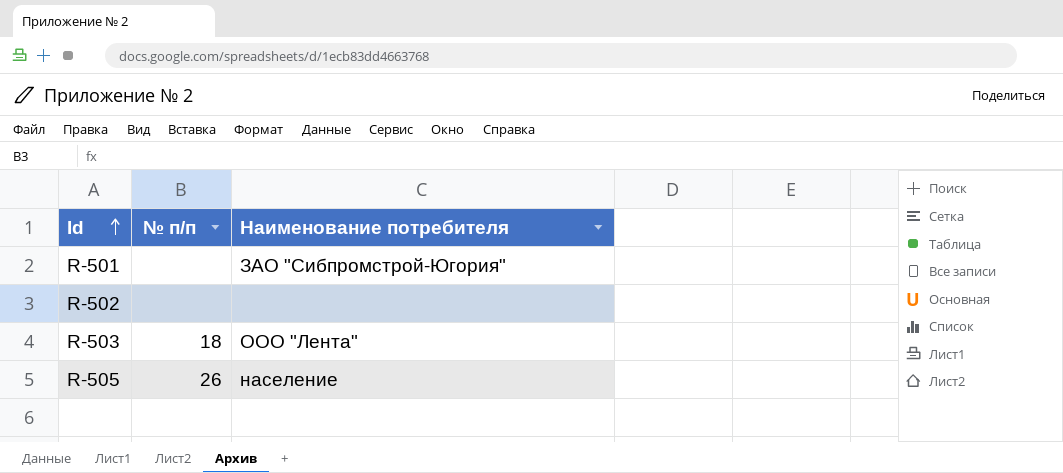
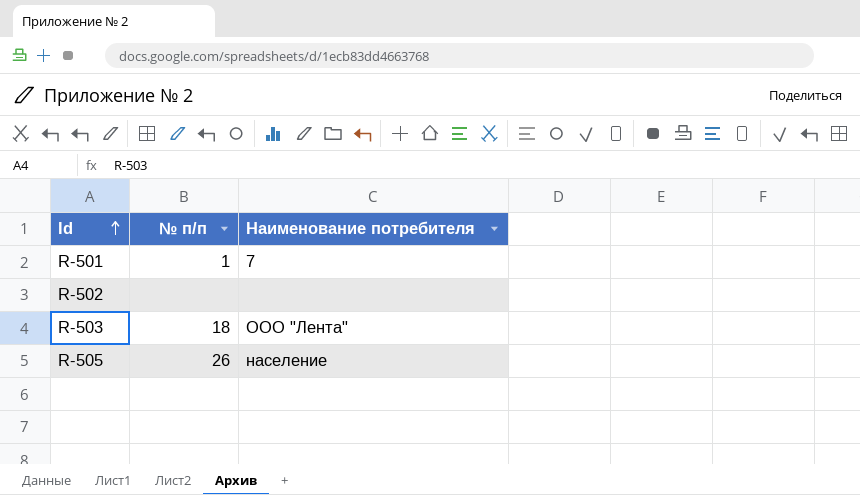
R-501 | № п/п: none -> 1
R-501 | Наименование потребителя: ЗАО "Сибпромстрой-Югория" -> 7

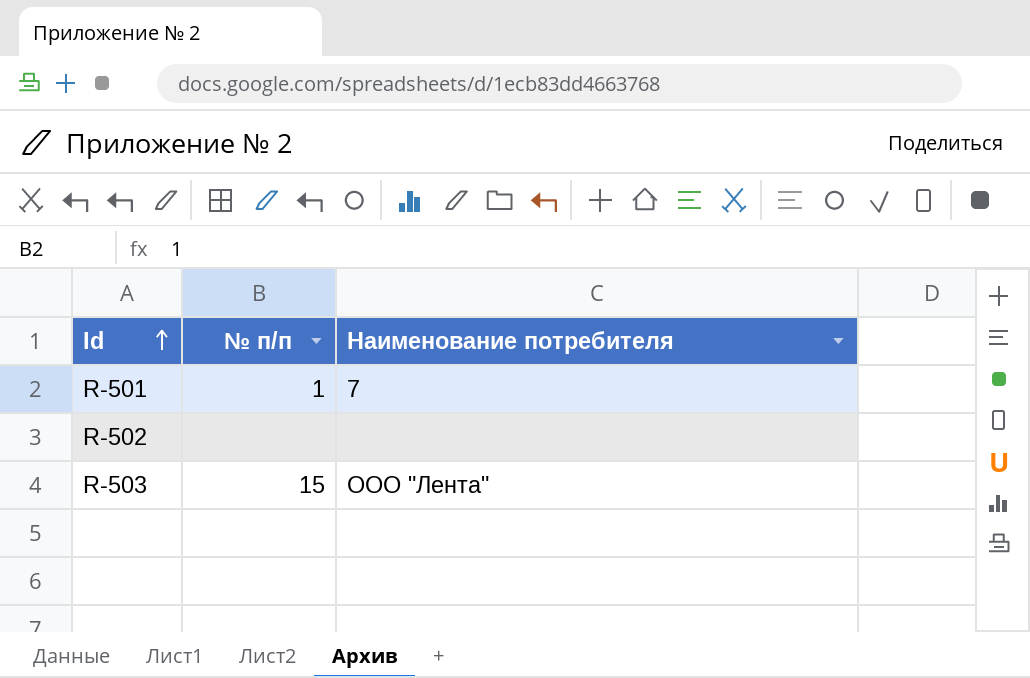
row R-505: 26 | население -> none
R-503 | № п/п: 18 -> 15

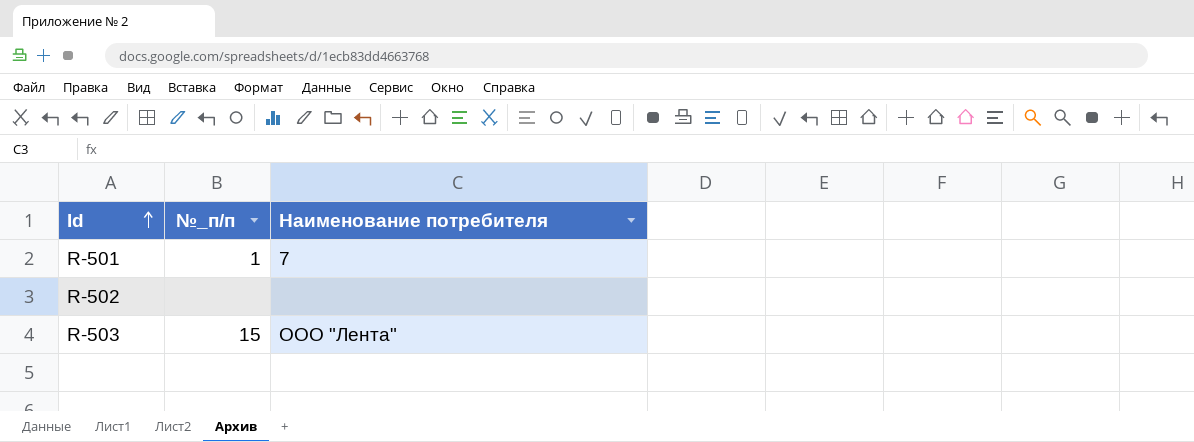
column name: № п/п -> №_п/п

